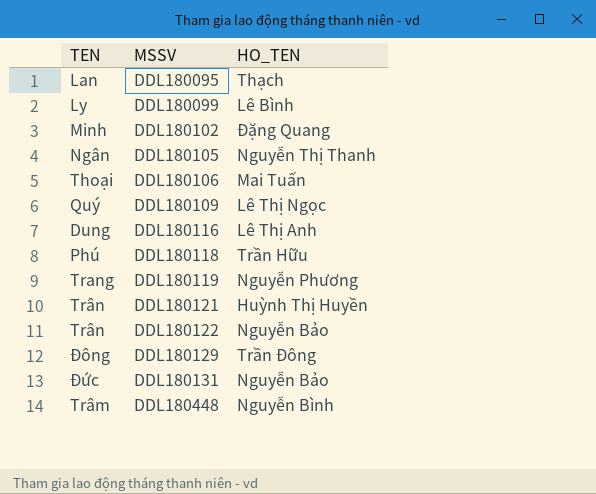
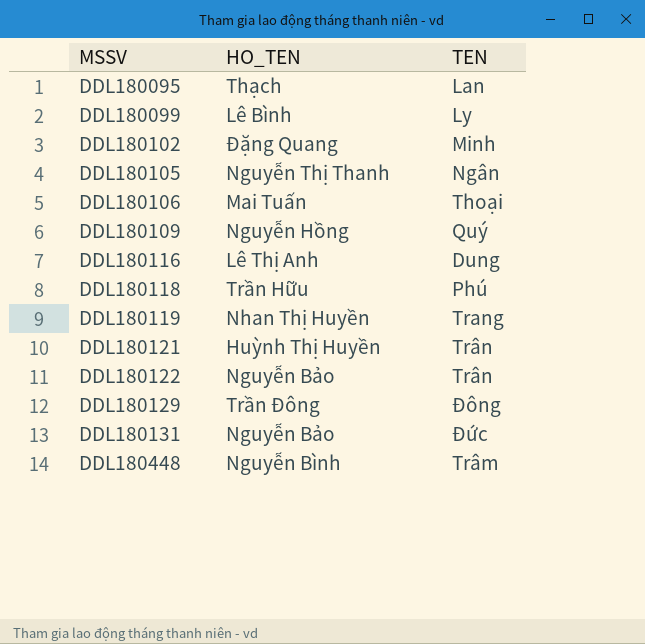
column TEN | position: 1 -> 3
DDL180109 | HO_TEN: Lê Thị Ngọc -> Nguyễn Hồng
DDL180119 | HO_TEN: Nguyễn Phương -> Nhan Thị Huyền

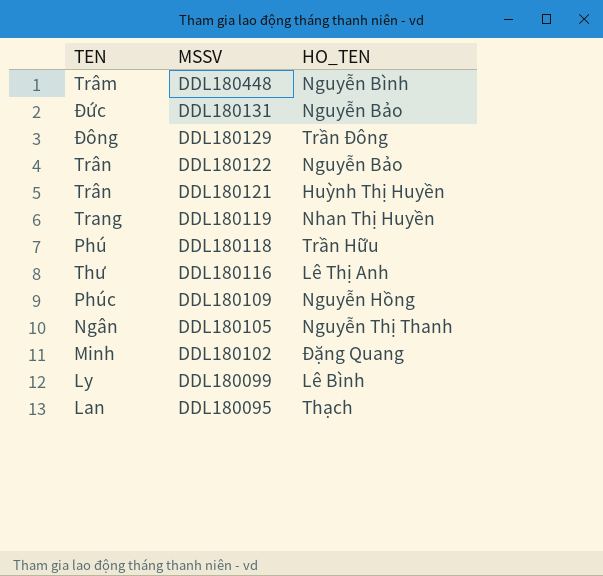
row order: MSSV ascending -> MSSV descending
column TEN | position: 3 -> 1
row DDL180106: Mai Tuấn | Thoại -> none
DDL180116 | TEN: Dung -> Thư
DDL180109 | TEN: Quý -> Phúc

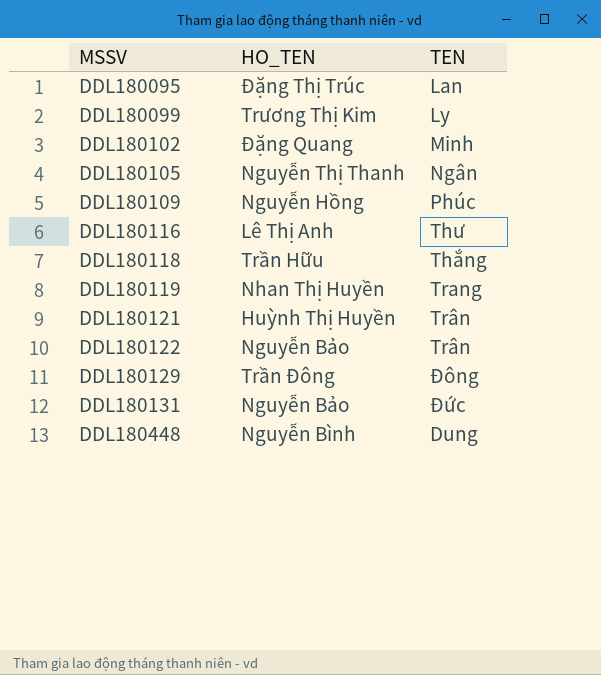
row order: MSSV descending -> MSSV ascending
column TEN | position: 1 -> 3
DDL180095 | HO_TEN: Thạch -> Đặng Thị Trúc
DDL180099 | HO_TEN: Lê Bình -> Trương Thị Kim
DDL180118 | TEN: Phú -> Thắng
DDL180448 | TEN: Trâm -> Dung

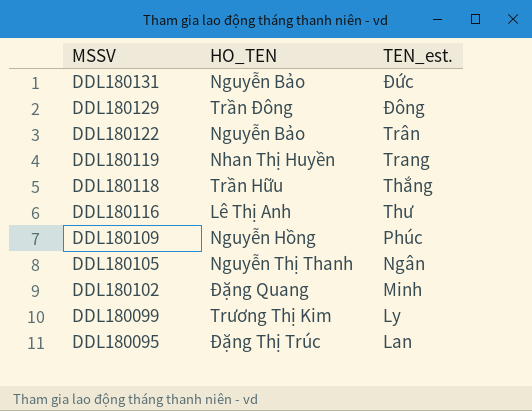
row order: MSSV ascending -> MSSV descending
column name: TEN -> TEN_est.
row DDL180121: Huỳnh Thị Huyền | Trân -> none
row DDL180448: Nguyễn Bình | Dung -> none

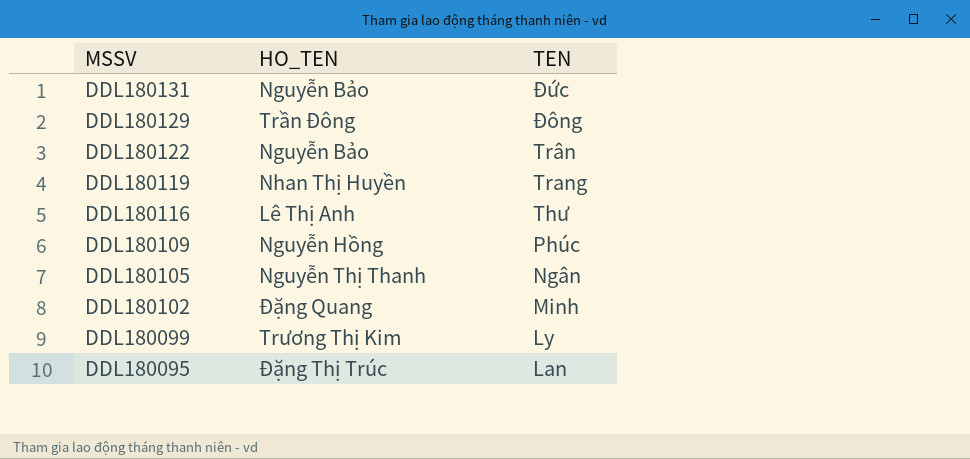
column name: TEN_est. -> TEN
row DDL180118: Trần Hữu | Thắng -> none

